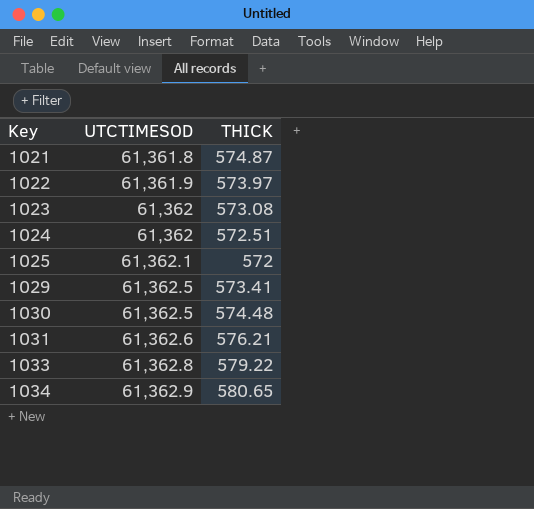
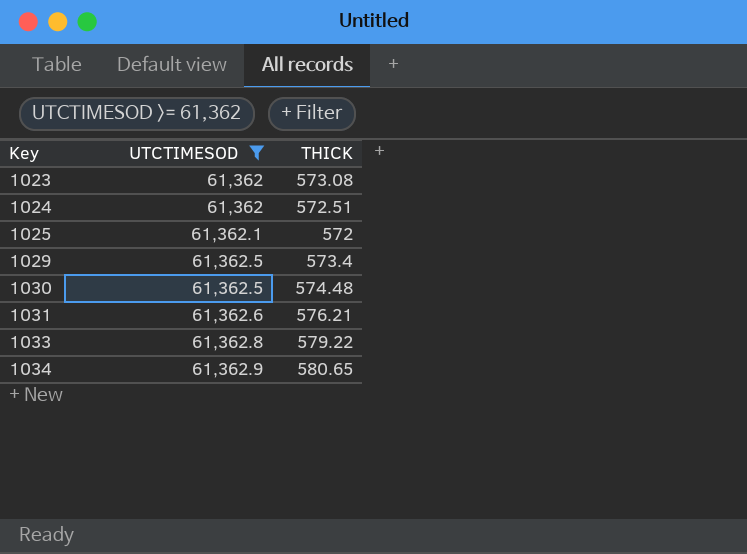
filter: none -> UTCTIMESOD >= 61,362
1029 | THICK: 573.41 -> 573.4

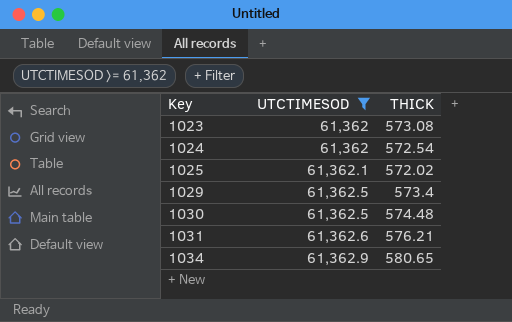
row 1033: 61,362.8 | 579.22 -> none
1024 | THICK: 572.51 -> 572.54
1025 | THICK: 572 -> 572.02

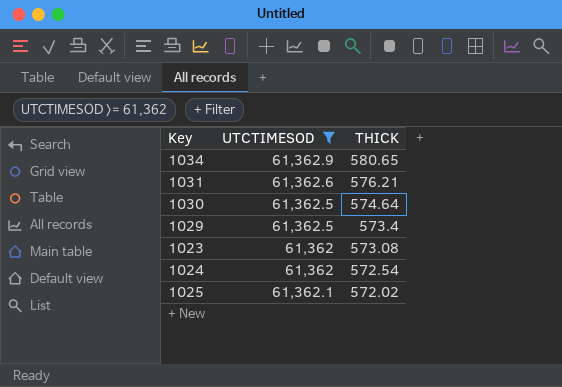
row order: Key ascending -> THICK descending
1030 | THICK: 574.48 -> 574.64

